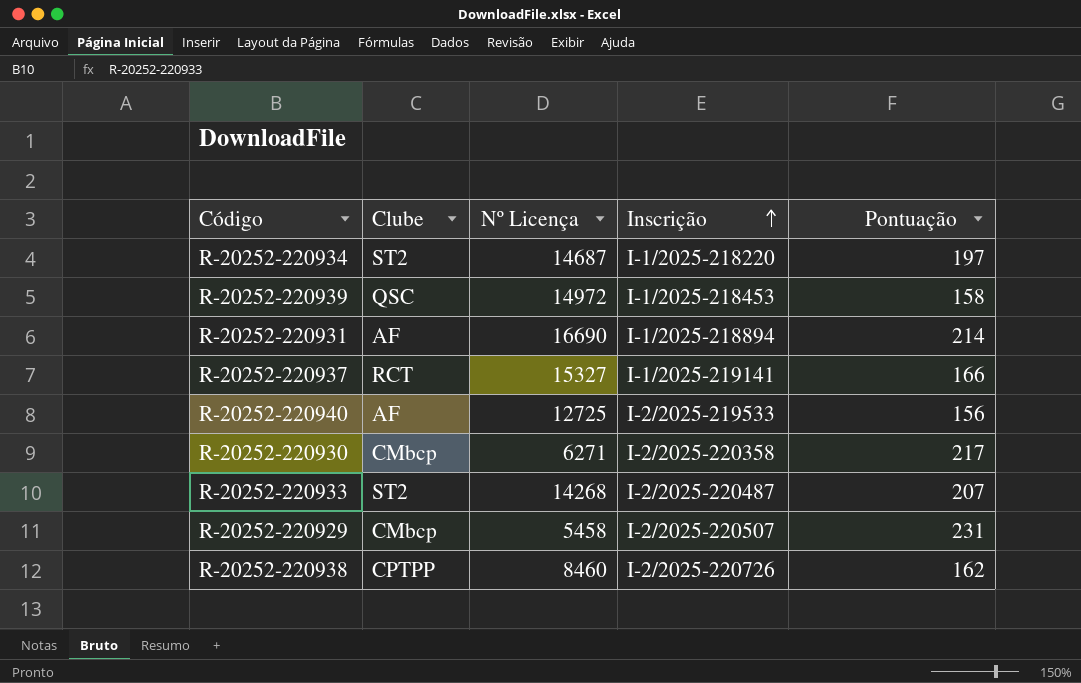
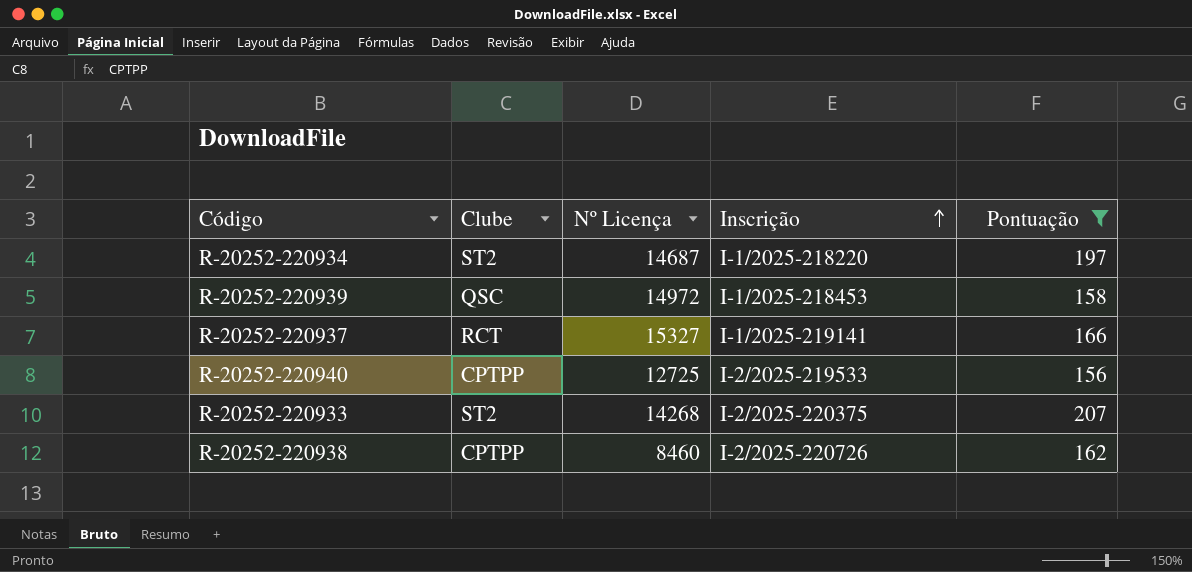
filter: none -> Pontuação <= 207
R-20252-220940 | Clube: AF -> CPTPP
R-20252-220933 | Inscrição: I-2/2025-220487 -> I-2/2025-220375

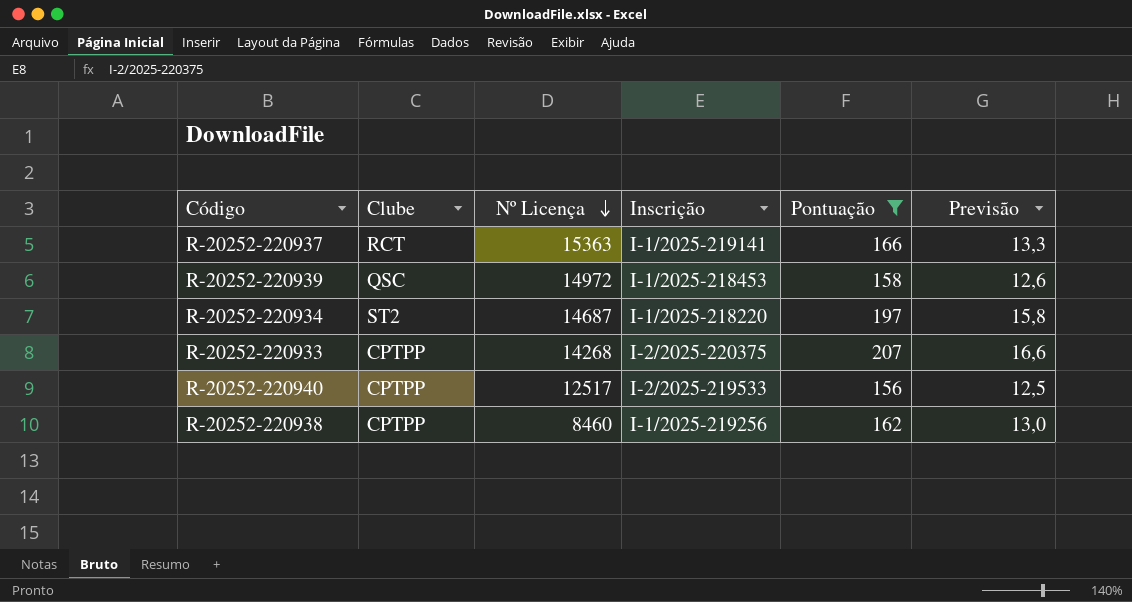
row order: Inscrição ascending -> Nº Licença descending
column Previsão | formula: none -> [Pontuação] * 0,08
R-20252-220937 | Nº Licença: 15327 -> 15363
R-20252-220933 | Clube: ST2 -> CPTPP
R-20252-220940 | Nº Licença: 12725 -> 12517
R-20252-220938 | Inscrição: I-2/2025-220726 -> I-1/2025-219256

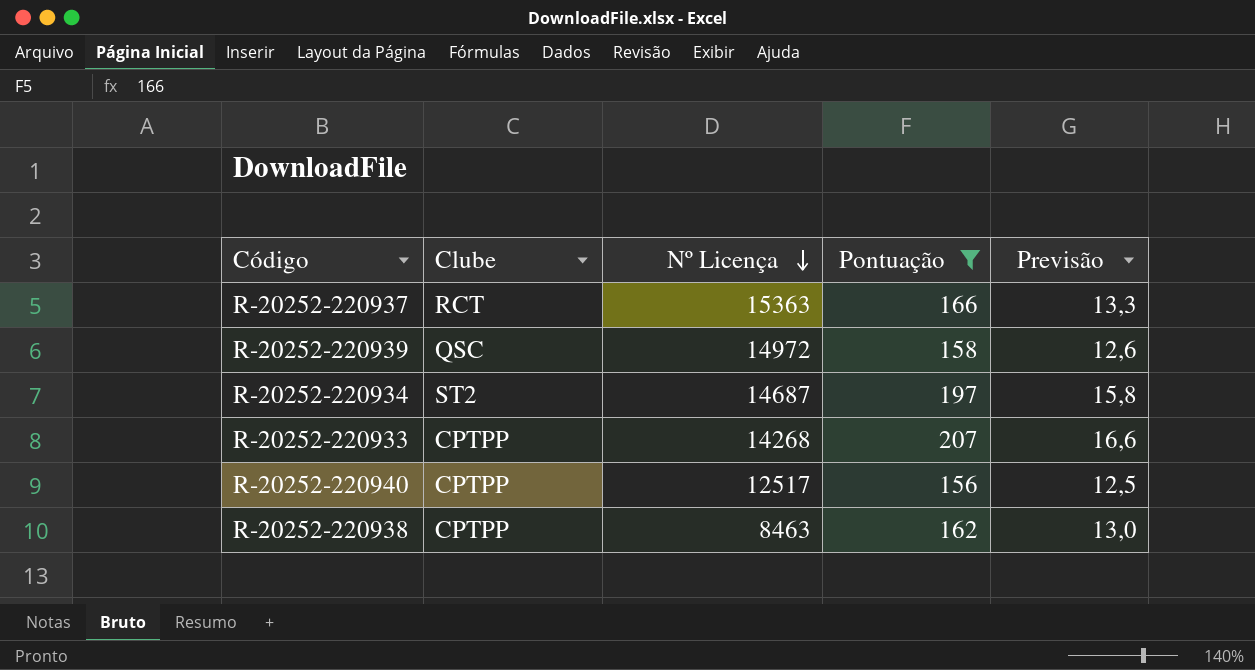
column Inscrição | position: 4 -> none
R-20252-220938 | Nº Licença: 8460 -> 8463

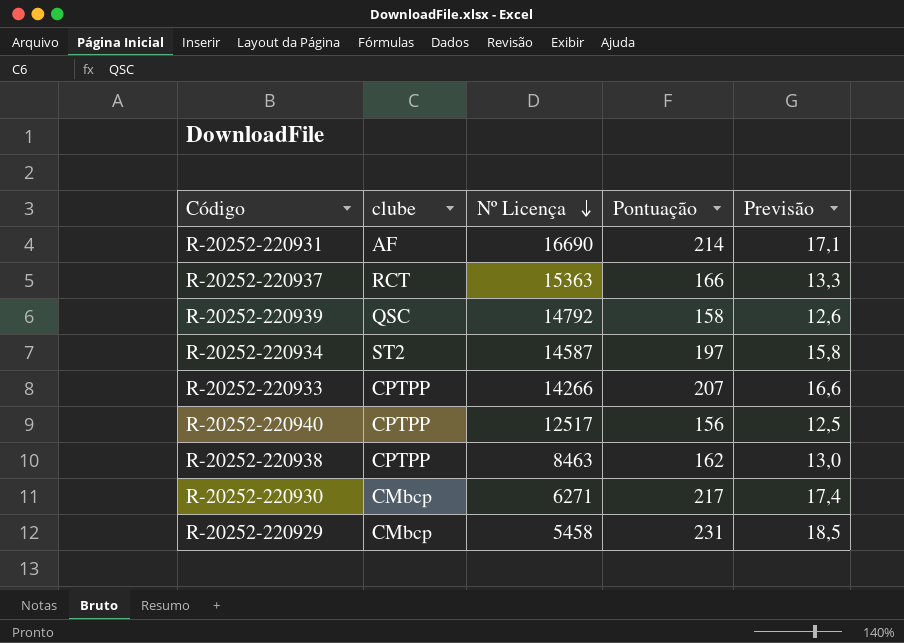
filter: Pontuação <= 207 -> none
column name: Clube -> clube
R-20252-220939 | Nº Licença: 14972 -> 14792
R-20252-220934 | Nº Licença: 14687 -> 14587
R-20252-220933 | Nº Licença: 14268 -> 14266

